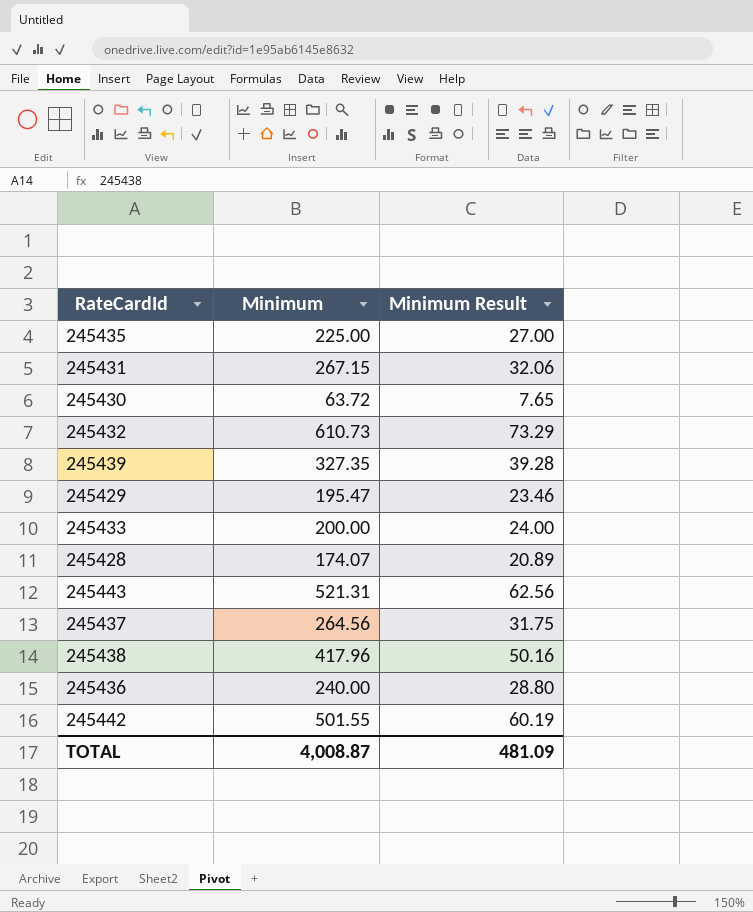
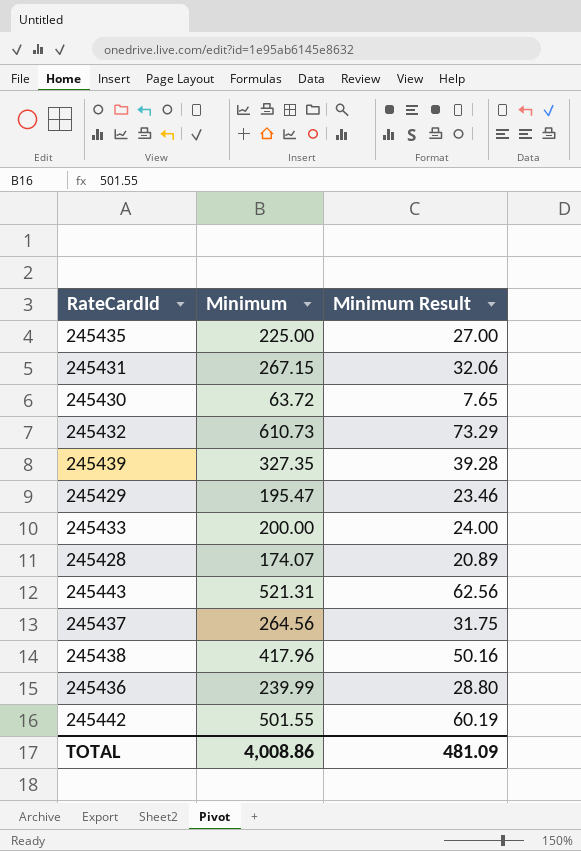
245436 | Minimum: 240.00 -> 239.99
TOTAL | Minimum: 4,008.87 -> 4,008.86

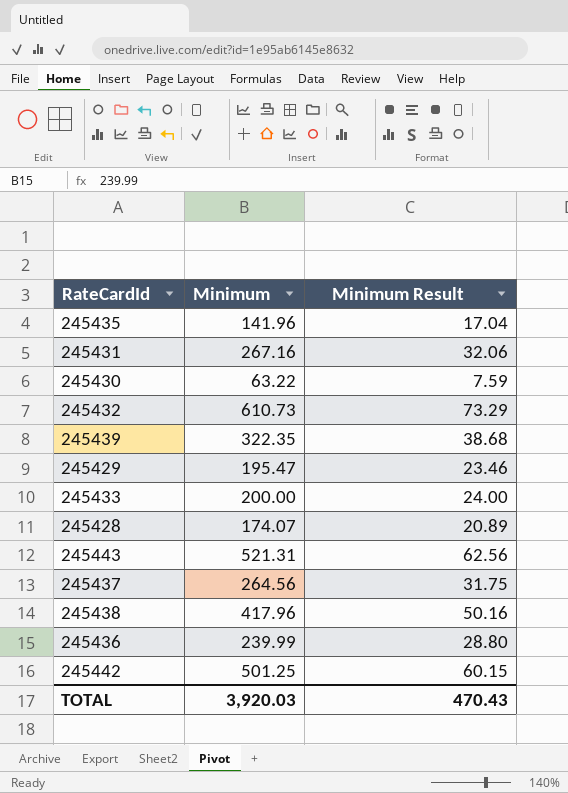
245435 | Minimum: 225.00 -> 141.96
245435 | Minimum Result: 27.00 -> 17.04
245431 | Minimum: 267.15 -> 267.16
245430 | Minimum: 63.72 -> 63.22
245430 | Minimum Result: 7.65 -> 7.59
245439 | Minimum: 327.35 -> 322.35
245439 | Minimum Result: 39.28 -> 38.68
245442 | Minimum: 501.55 -> 501.25
245442 | Minimum Result: 60.19 -> 60.15
TOTAL | Minimum: 4,008.86 -> 3,920.03
TOTAL | Minimum Result: 481.09 -> 470.43

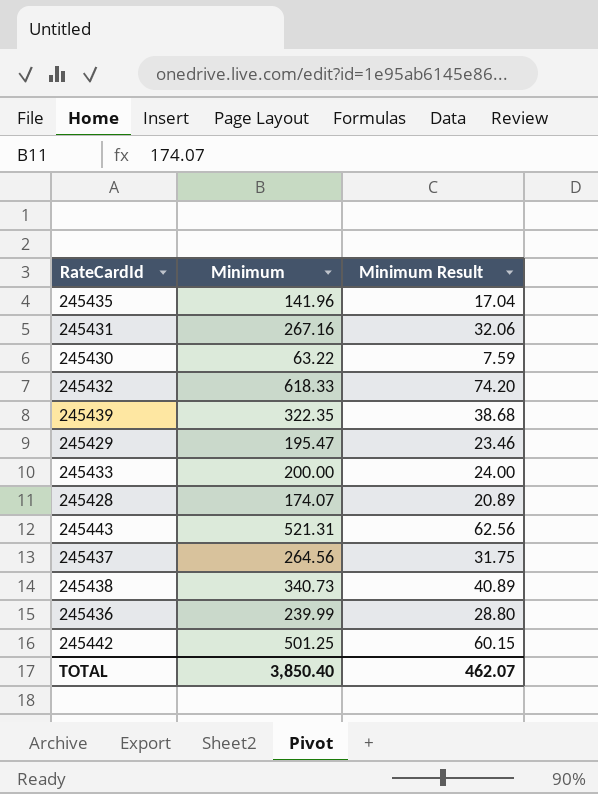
245432 | Minimum: 610.73 -> 618.33
245432 | Minimum Result: 73.29 -> 74.20
245438 | Minimum: 417.96 -> 340.73
245438 | Minimum Result: 50.16 -> 40.89
TOTAL | Minimum: 3,920.03 -> 3,850.40
TOTAL | Minimum Result: 470.43 -> 462.07

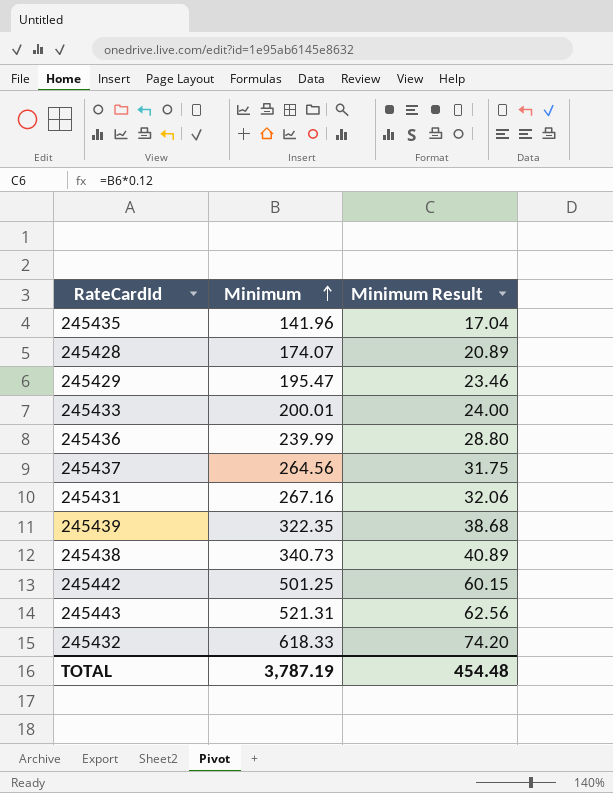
row order: none -> Minimum ascending
row 245430: 63.22 | 7.59 -> none
245433 | Minimum: 200.00 -> 200.01
TOTAL | Minimum: 3,850.40 -> 3,787.19
TOTAL | Minimum Result: 462.07 -> 454.48

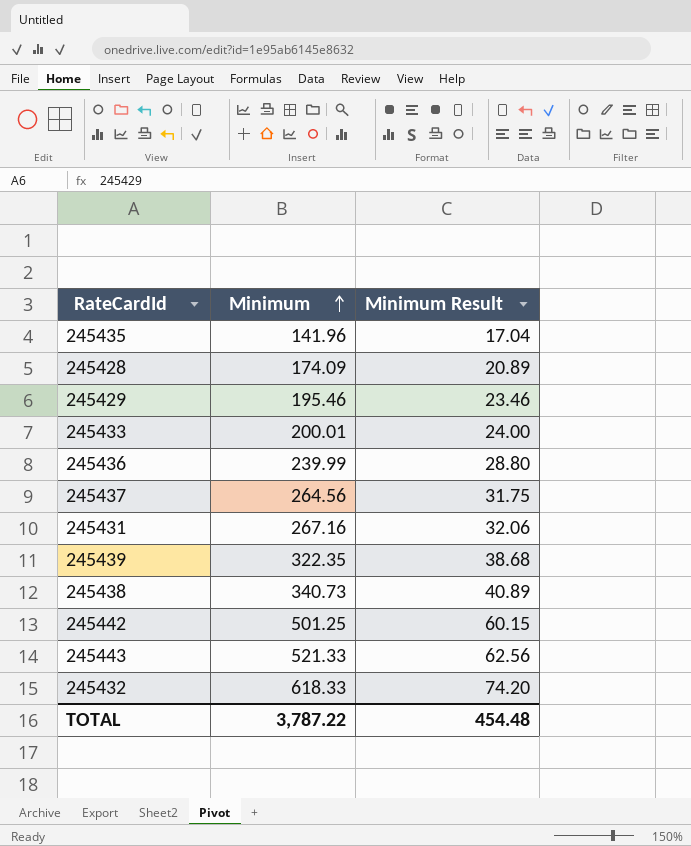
245428 | Minimum: 174.07 -> 174.09
245429 | Minimum: 195.47 -> 195.46
245443 | Minimum: 521.31 -> 521.33
TOTAL | Minimum: 3,787.19 -> 3,787.22

